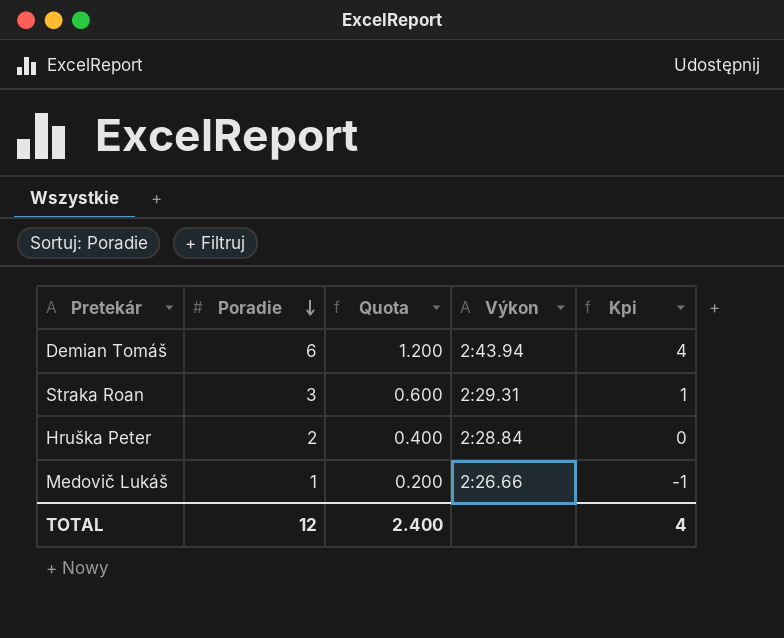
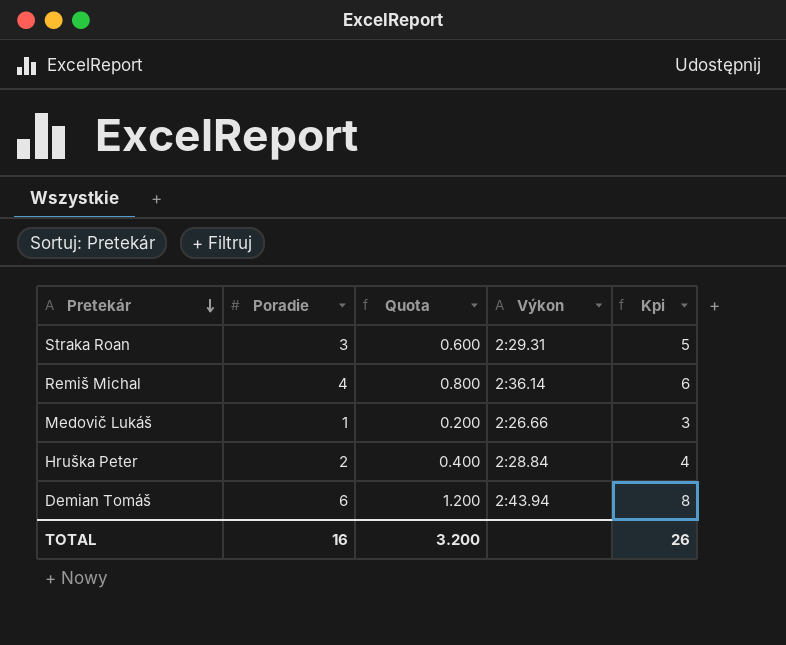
row order: Poradie descending -> Pretekár descending
column Kpi | formula: [Poradie] - 2 -> [Poradie] + 2
row Remiš Michal: none -> 4 | 0.800 | 2:36.14 | 6
TOTAL | Poradie: 12 -> 16
TOTAL | Quota: 2.400 -> 3.200
TOTAL | Kpi: 4 -> 26

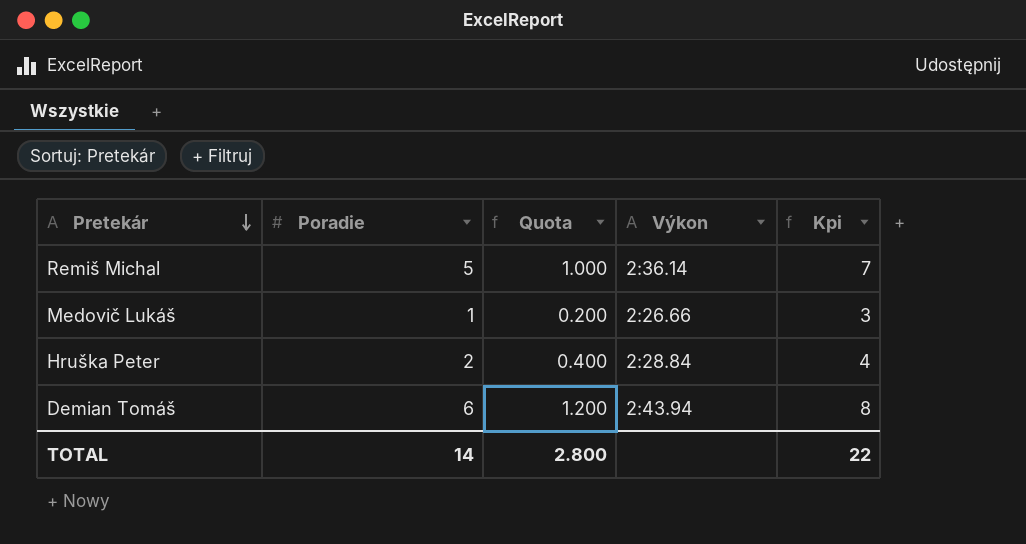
row Straka Roan: 3 | 0.600 | 2:29.31 | 5 -> none
Remiš Michal | Poradie: 4 -> 5
Remiš Michal | Quota: 0.800 -> 1.000
Remiš Michal | Kpi: 6 -> 7
TOTAL | Poradie: 16 -> 14
TOTAL | Quota: 3.200 -> 2.800
TOTAL | Kpi: 26 -> 22

